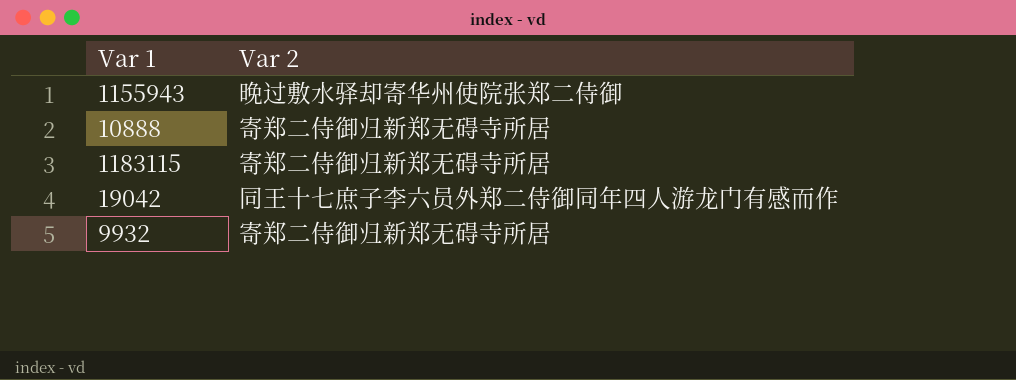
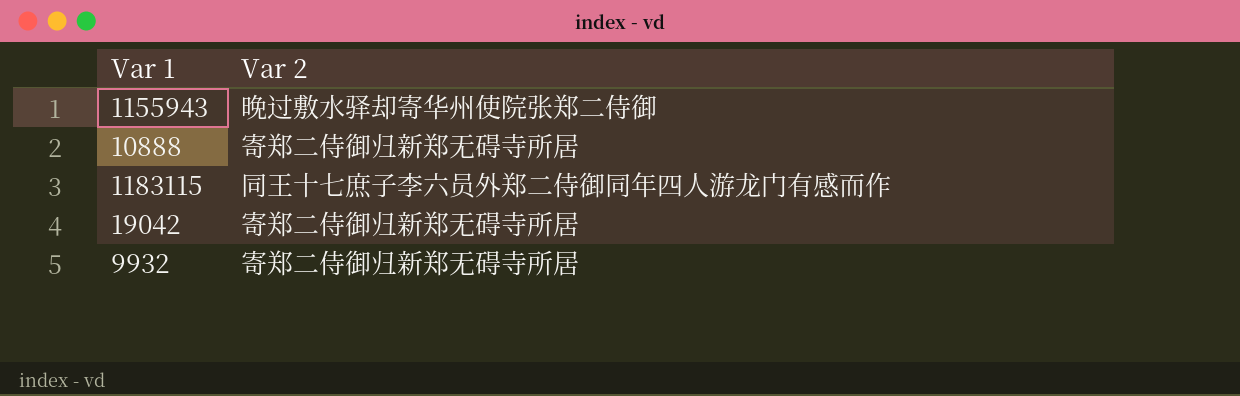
1183115 | Var 2: 寄郑二侍御归新郑无碍寺所居 -> 同王十七庶子李六员外郑二侍御同年四人游龙门有感而作
19042 | Var 2: 同王十七庶子李六员外郑二侍御同年四人游龙门有感而作 -> 寄郑二侍御归新郑无碍寺所居

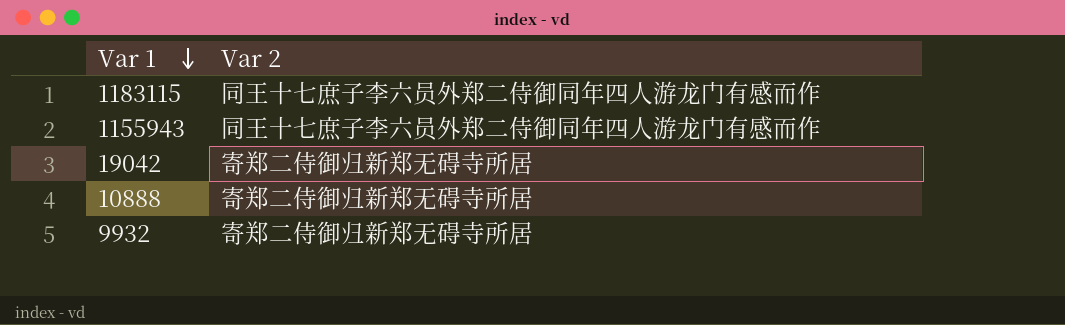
row order: none -> Var 1 descending
1155943 | Var 2: 晚过敷水驿却寄华州使院张郑二侍御 -> 同王十七庶子李六员外郑二侍御同年四人游龙门有感而作

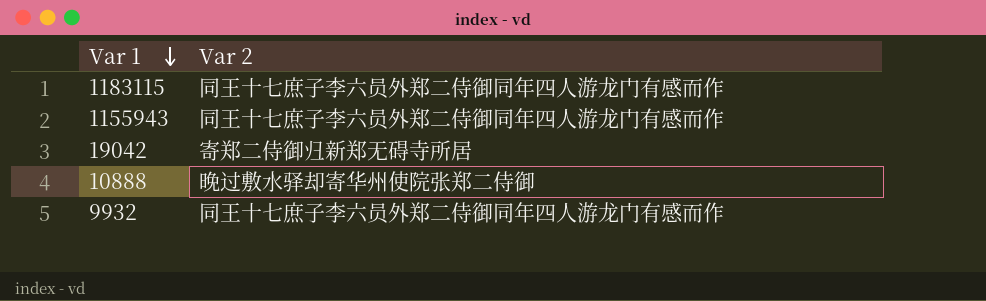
10888 | Var 2: 寄郑二侍御归新郑无碍寺所居 -> 晚过敷水驿却寄华州使院张郑二侍御
9932 | Var 2: 寄郑二侍御归新郑无碍寺所居 -> 同王十七庶子李六员外郑二侍御同年四人游龙门有感而作

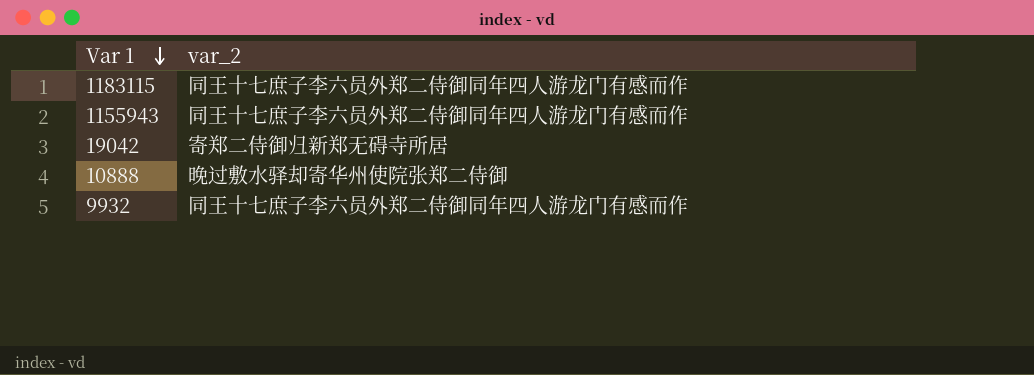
column name: Var 2 -> var_2

